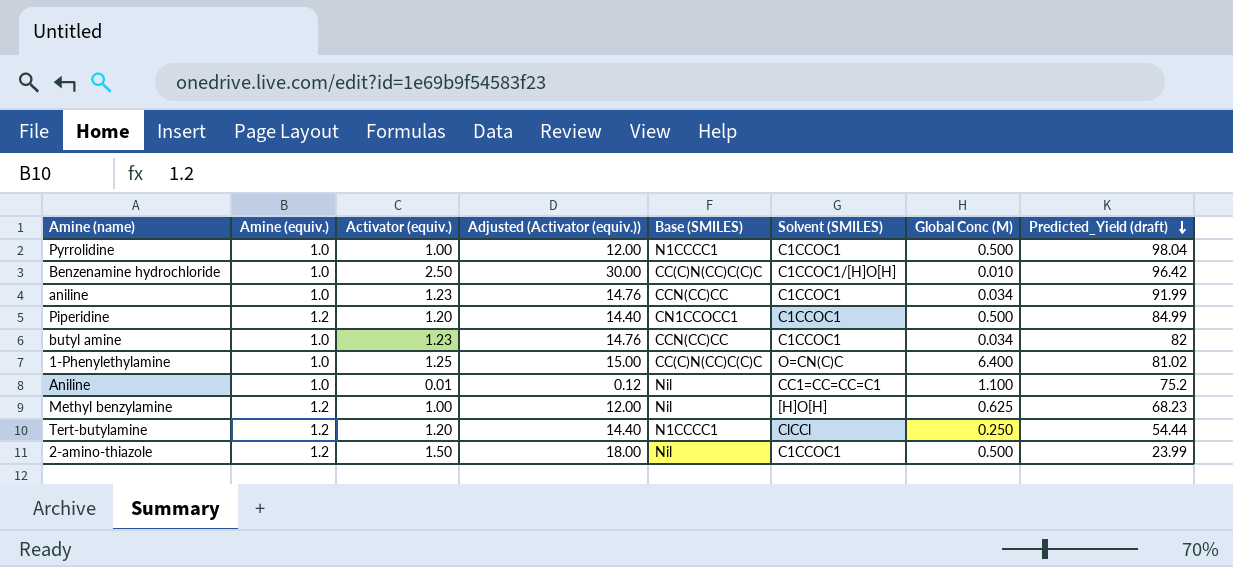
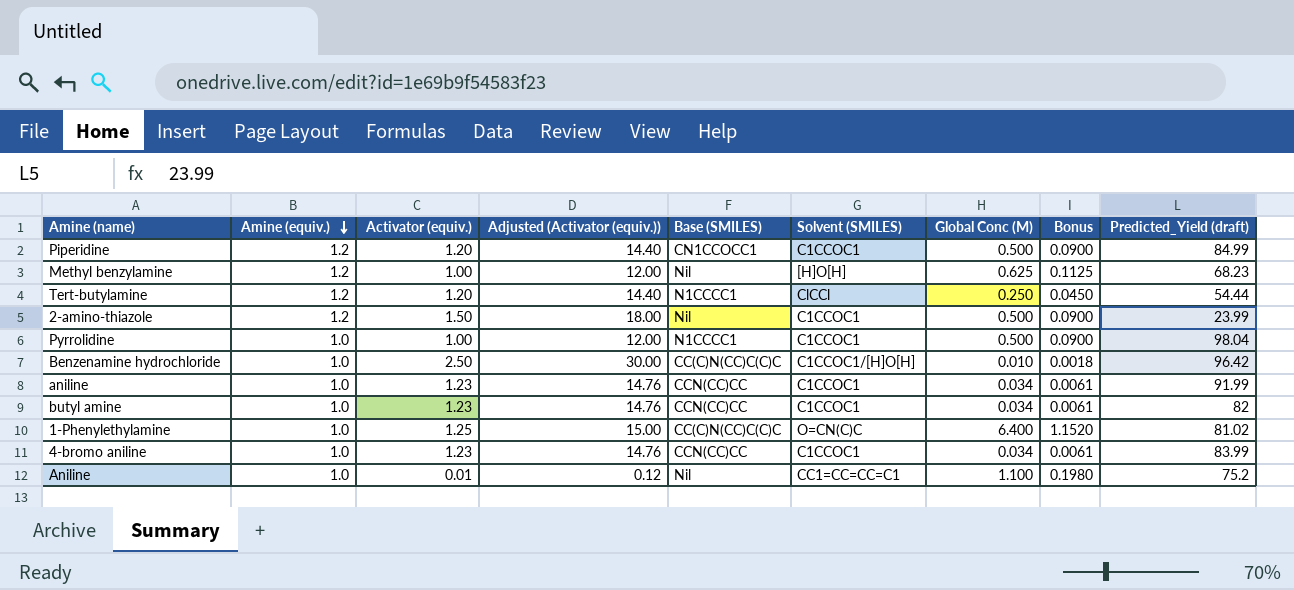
row order: Predicted_Yield (draft) descending -> Amine (equiv.) descending
column Bonus | formula: none -> [Global Conc (M)] * 0.18
row 4-bromo aniline: none -> 1.0 | 1.23 | 14.76 | CCN(CC)CC | C1CCOC1 | 0.034 | 0.0061 | 83.99

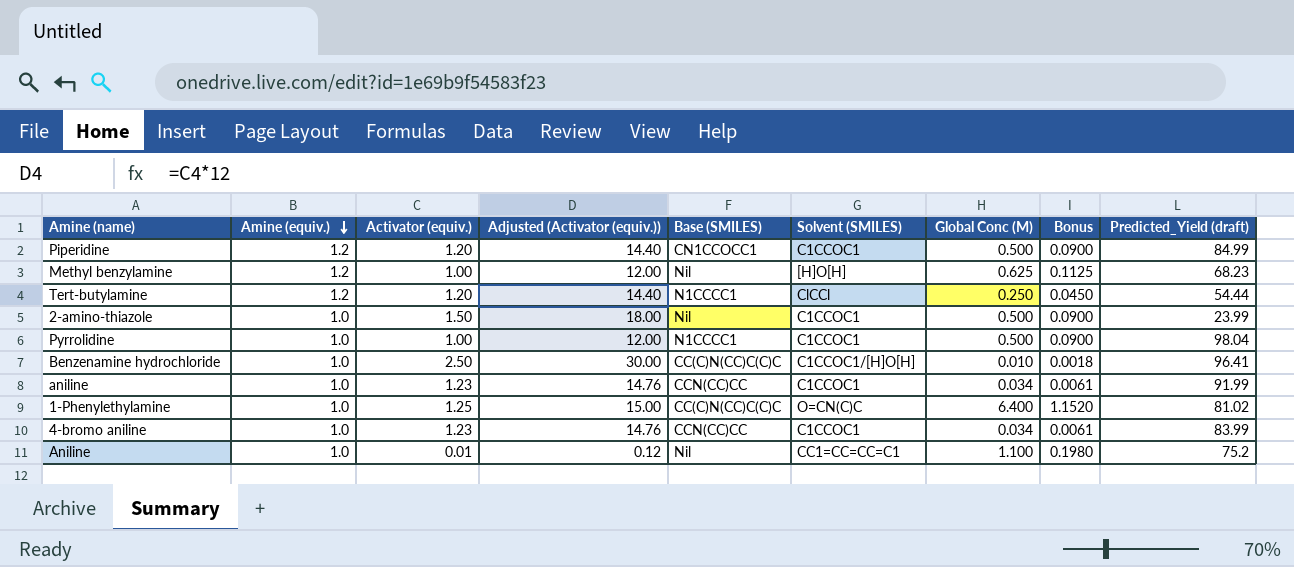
row butyl amine: 1.0 | 1.23 | 14.76 | CCN(CC)CC | C1CCOC1 | 0.034 | 0.0061 | 82 -> none
2-amino-thiazole | Amine (equiv.): 1.2 -> 1.0
Benzenamine hydrochloride | Predicted_Yield (draft): 96.42 -> 96.41

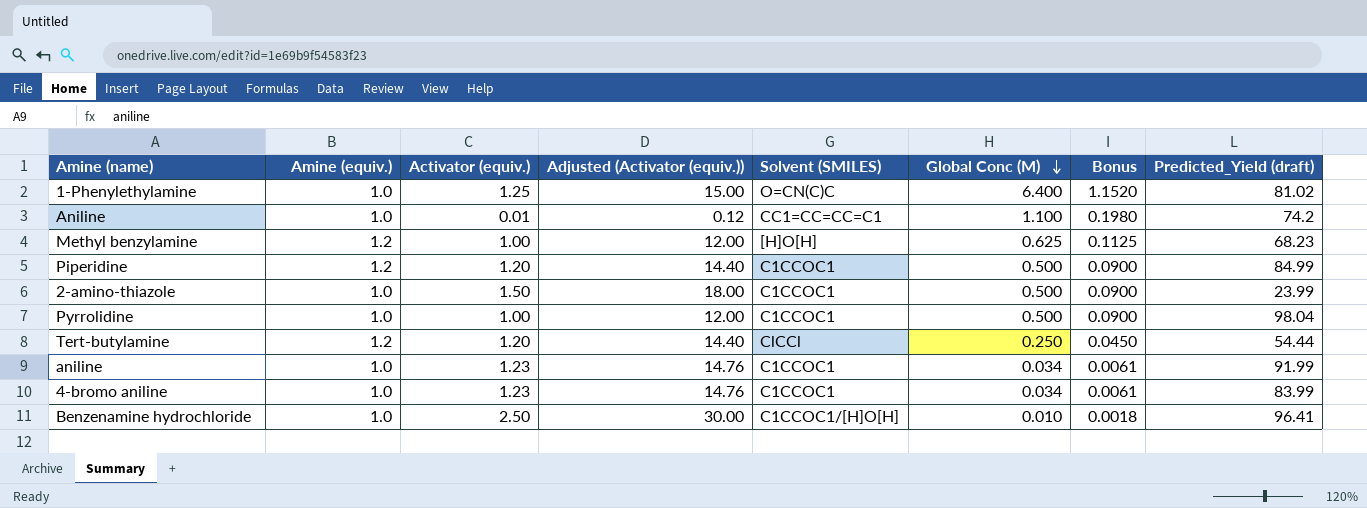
row order: Amine (equiv.) descending -> Global Conc (M) descending
column Base (SMILES) | position: 5 -> none
Aniline | Predicted_Yield (draft): 75.2 -> 74.2

